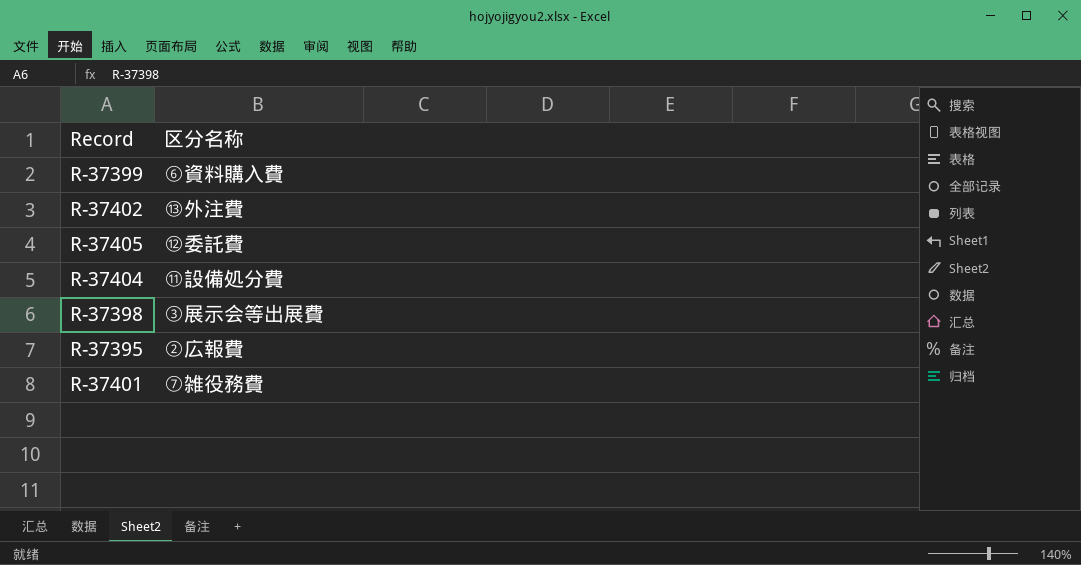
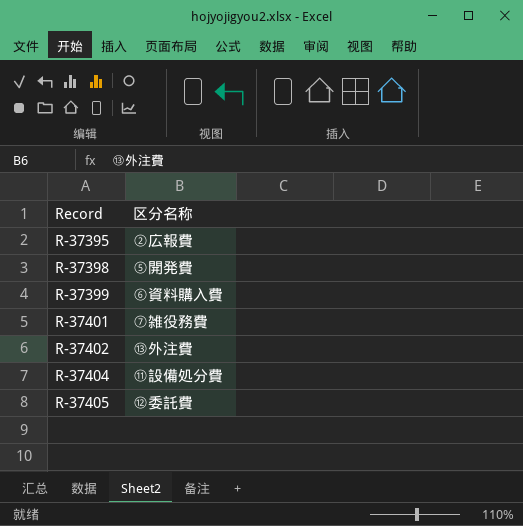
row order: none -> Record ascending
R-37398 | 区分名称: ③展示会等出展費 -> ⑤開発費

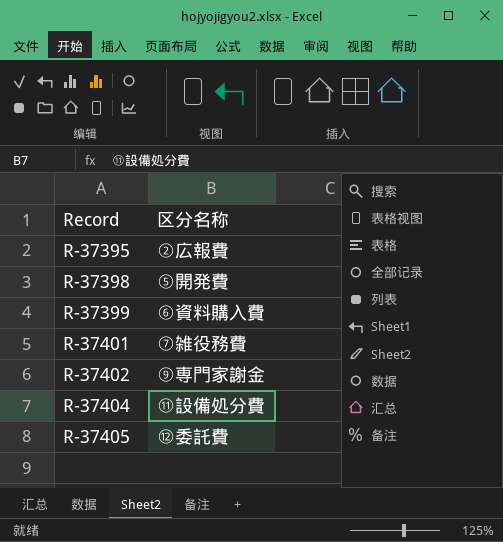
R-37402 | 区分名称: ⑬外注費 -> ⑨専門家謝金

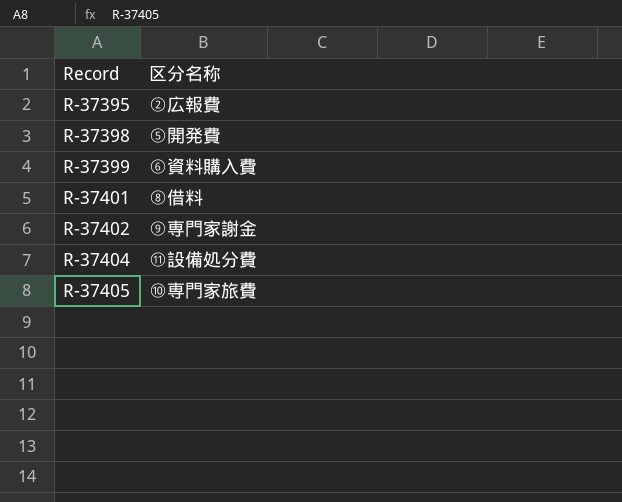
R-37401 | 区分名称: ⑦雑役務費 -> ⑧借料
R-37405 | 区分名称: ⑫委託費 -> ⑩専門家旅費

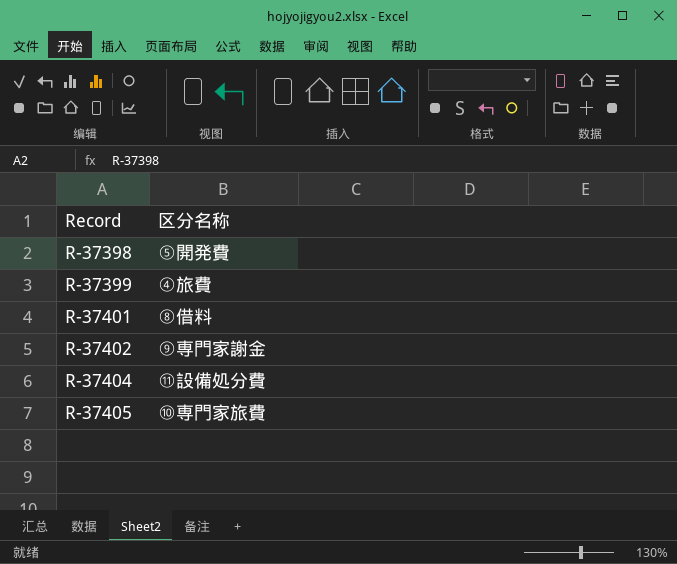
row R-37395: ②広報費 -> none
R-37399 | 区分名称: ⑥資料購入費 -> ④旅費

